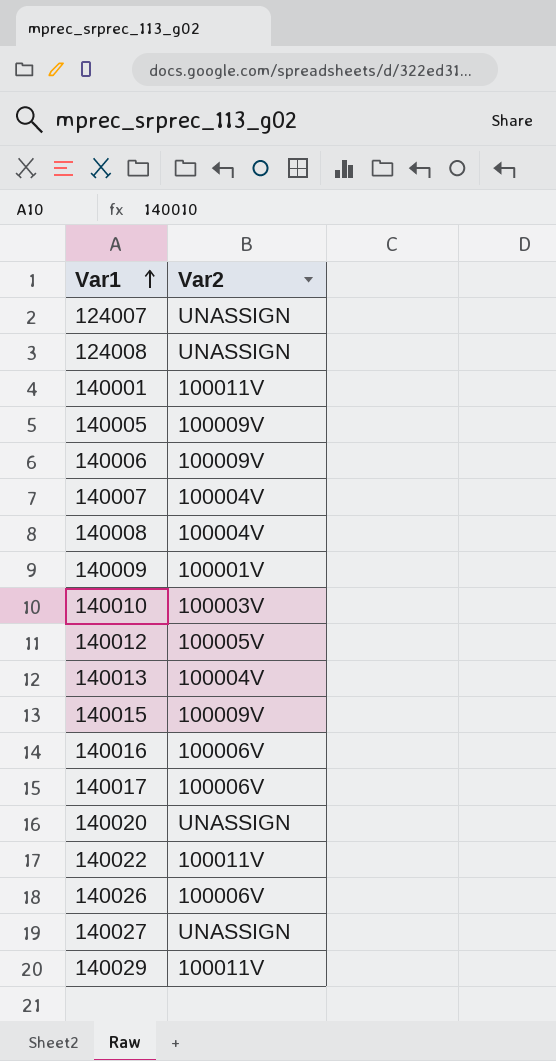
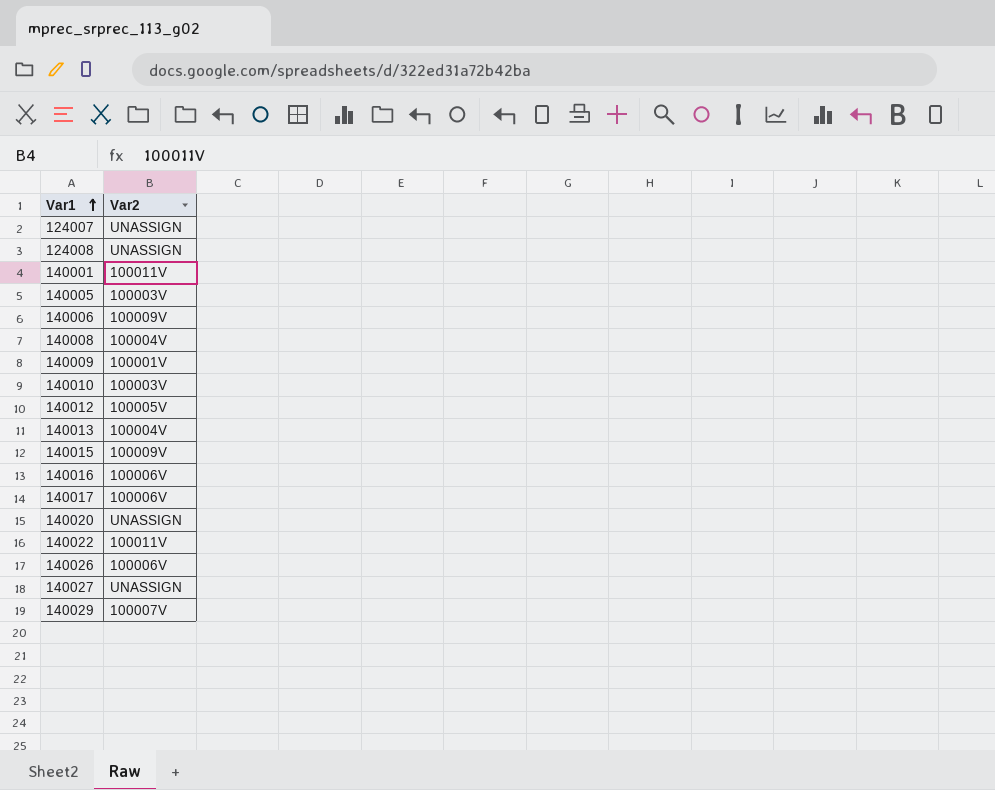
row 140007: 100004V -> none
140005 | Var2: 100009V -> 100003V
140029 | Var2: 100011V -> 100007V

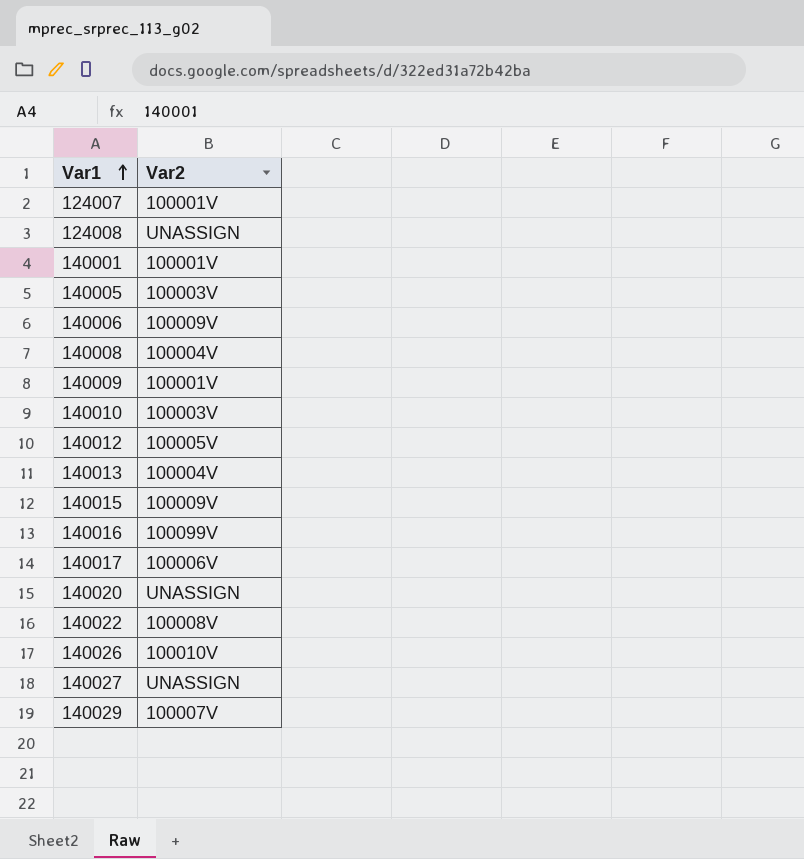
124007 | Var2: UNASSIGN -> 100001V
140001 | Var2: 100011V -> 100001V
140016 | Var2: 100006V -> 100099V
140022 | Var2: 100011V -> 100008V
140026 | Var2: 100006V -> 100010V

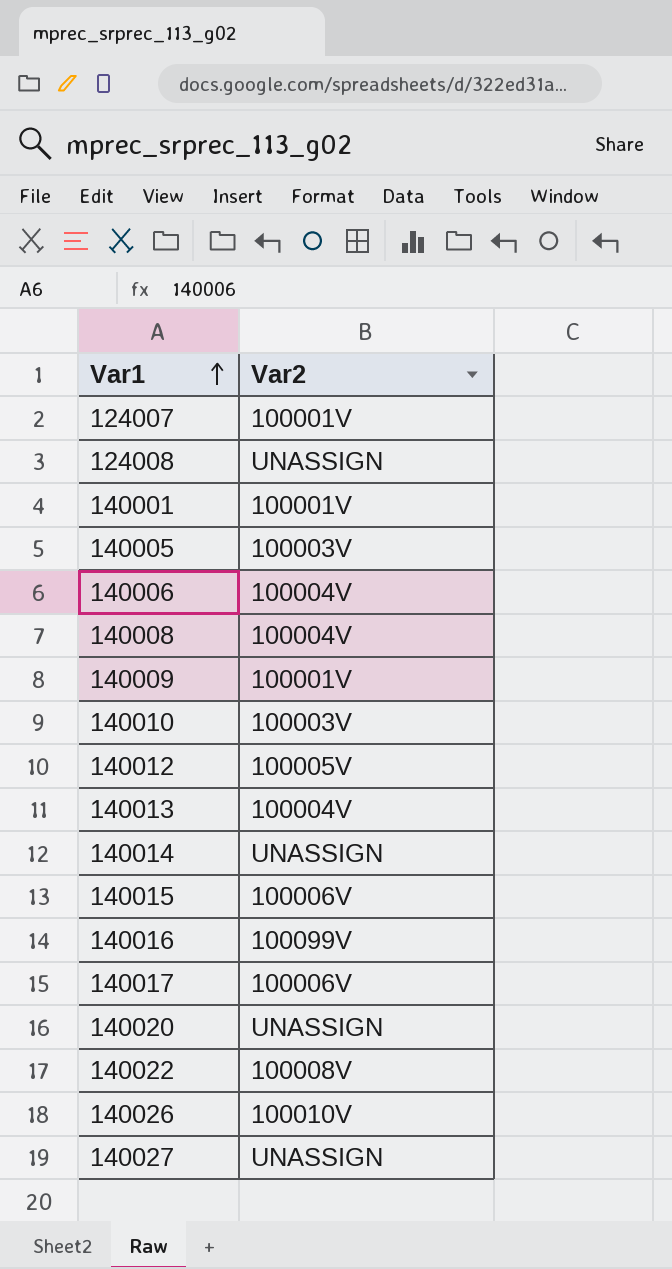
row 140029: 100007V -> none
140006 | Var2: 100009V -> 100004V
row 140014: none -> UNASSIGN
140015 | Var2: 100009V -> 100006V

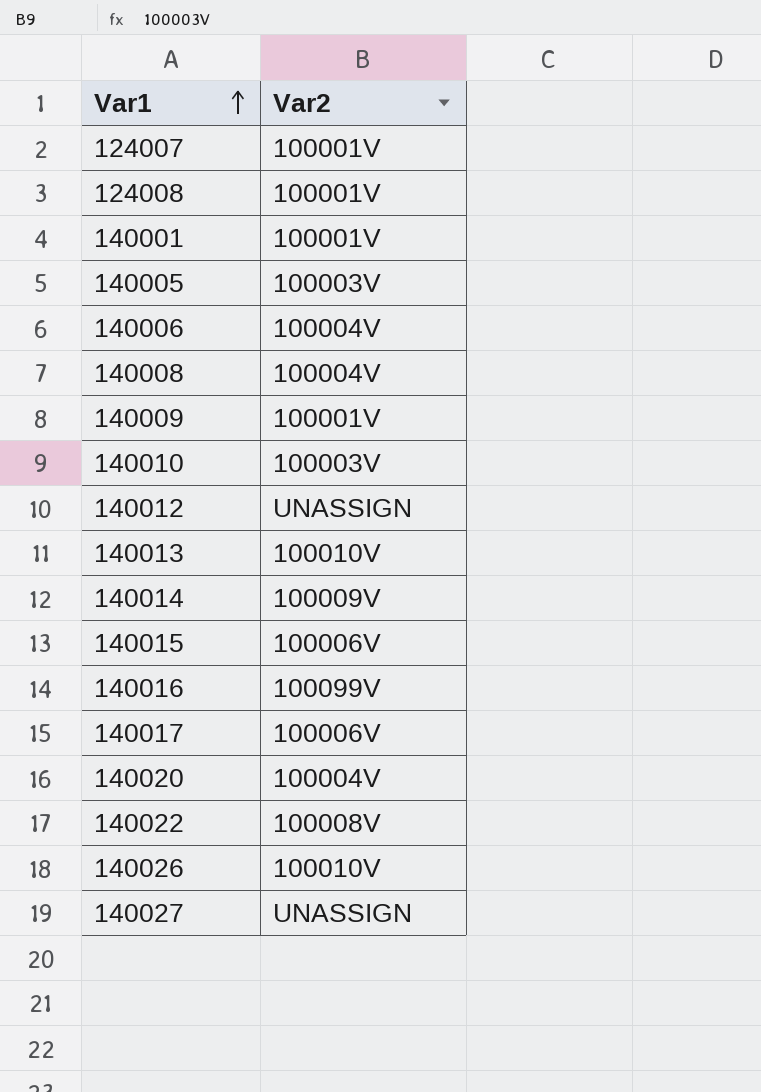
124008 | Var2: UNASSIGN -> 100001V
140012 | Var2: 100005V -> UNASSIGN
140013 | Var2: 100004V -> 100010V
140014 | Var2: UNASSIGN -> 100009V
140020 | Var2: UNASSIGN -> 100004V

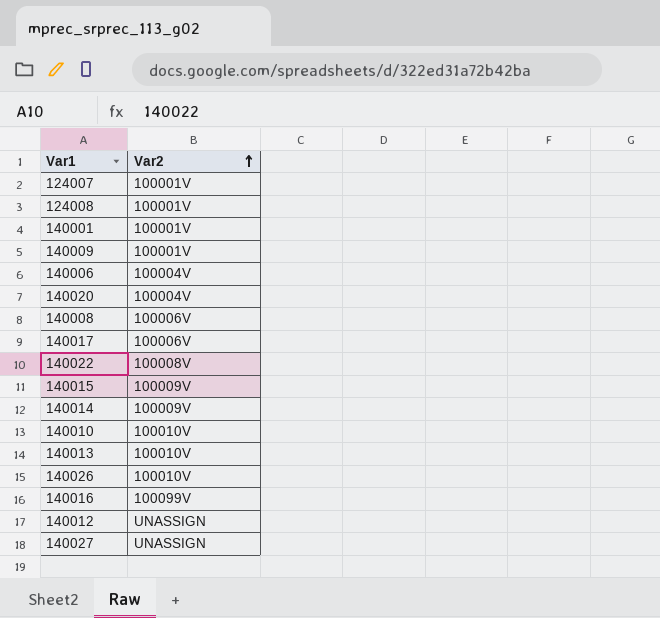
row order: Var1 ascending -> Var2 ascending
row 140005: 100003V -> none
140008 | Var2: 100004V -> 100006V
140015 | Var2: 100006V -> 100009V
140010 | Var2: 100003V -> 100010V

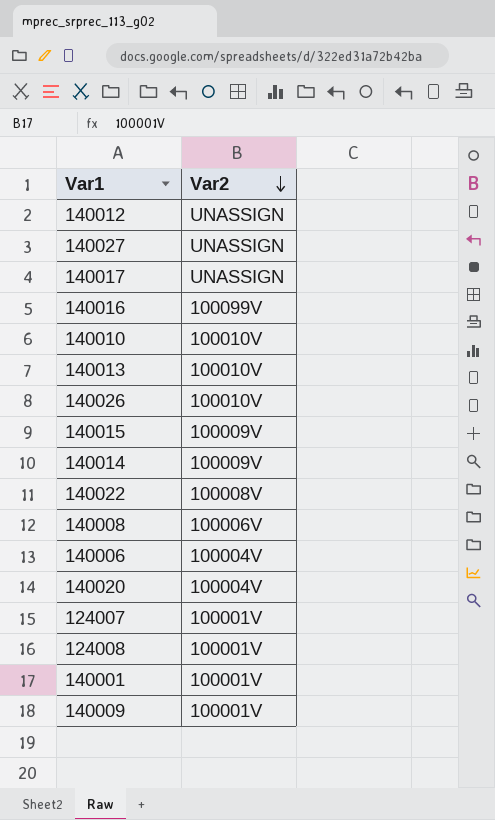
row order: Var2 ascending -> Var2 descending
140017 | Var2: 100006V -> UNASSIGN

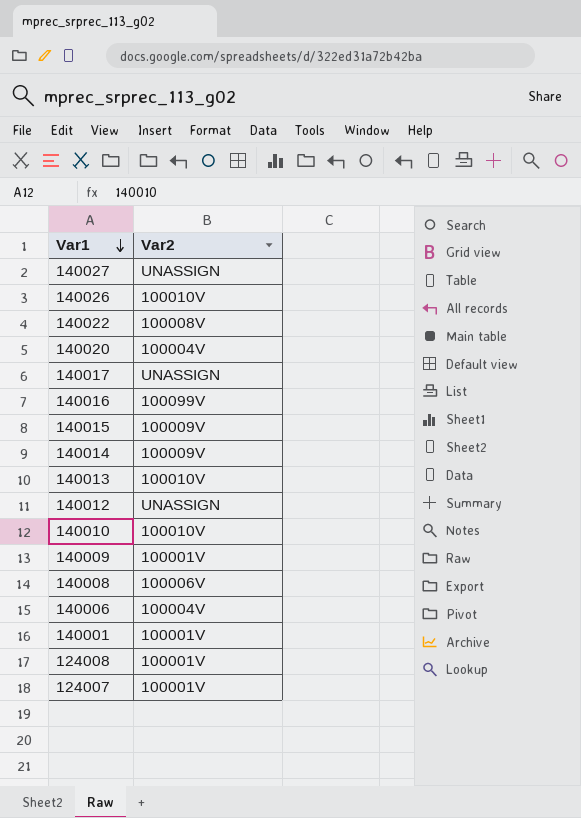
row order: Var2 descending -> Var1 descending

